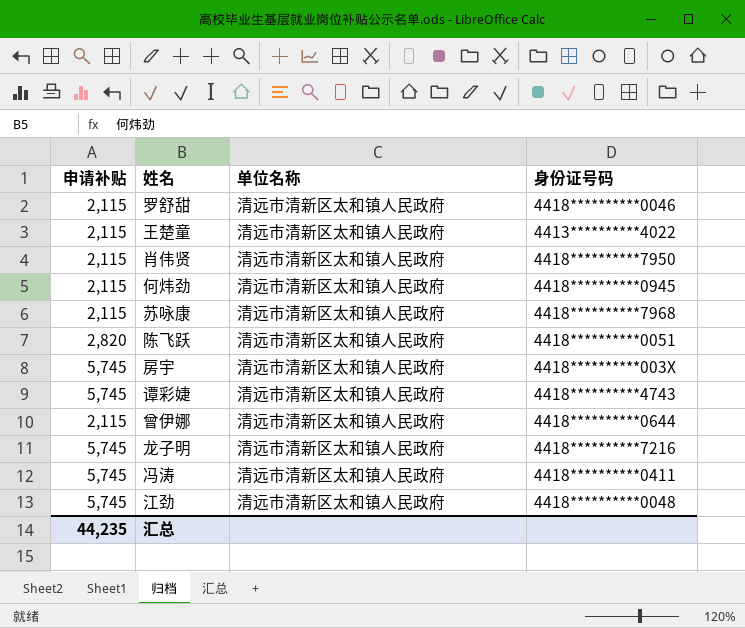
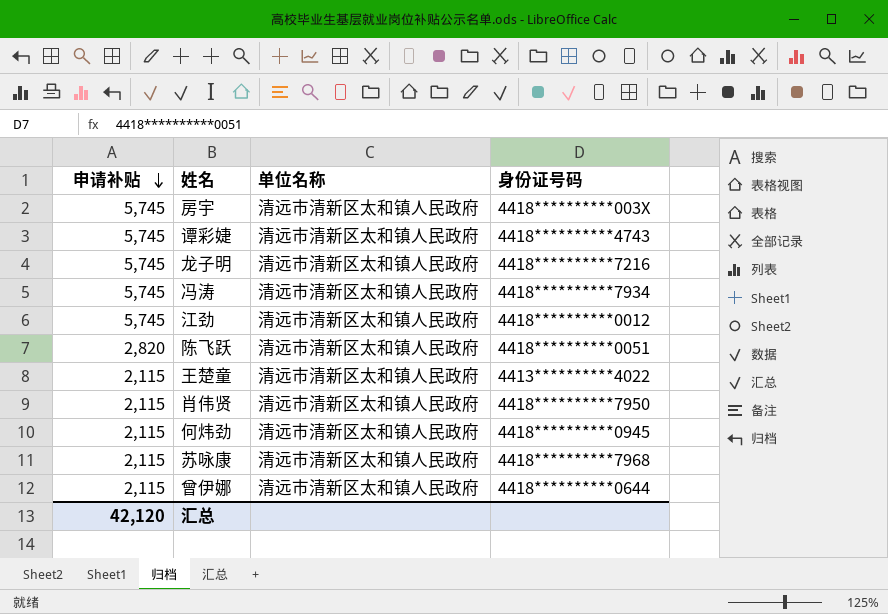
row order: none -> 申请补贴 descending
row 罗舒甜: 2,115 | 清远市清新区太和镇人民政府 | 4418**********0046 -> none
冯涛 | 身份证号码: 4418**********0411 -> 4418**********7934
江劲 | 身份证号码: 4418**********0048 -> 4418**********0012
汇总 | 申请补贴: 44,235 -> 42,120

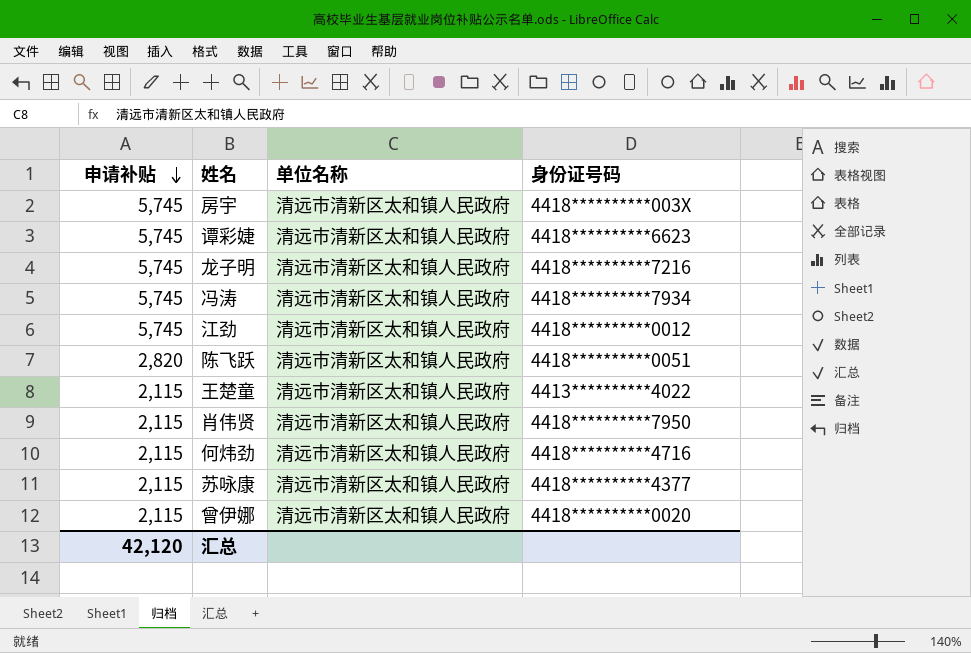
谭彩婕 | 身份证号码: 4418**********4743 -> 4418**********6623
何炜劲 | 身份证号码: 4418**********0945 -> 4418**********4716
苏咏康 | 身份证号码: 4418**********7968 -> 4418**********4377
曾伊娜 | 身份证号码: 4418**********0644 -> 4418**********0020

